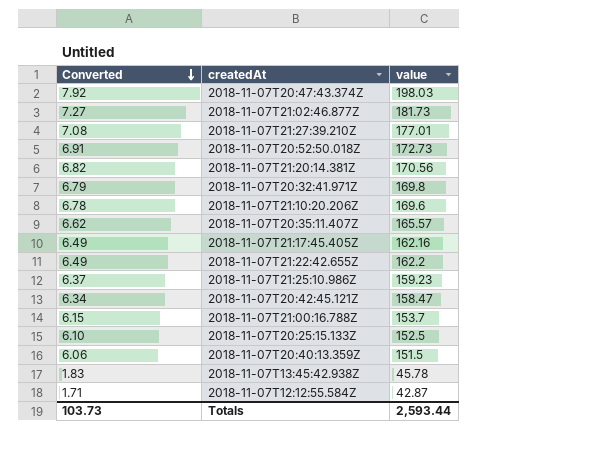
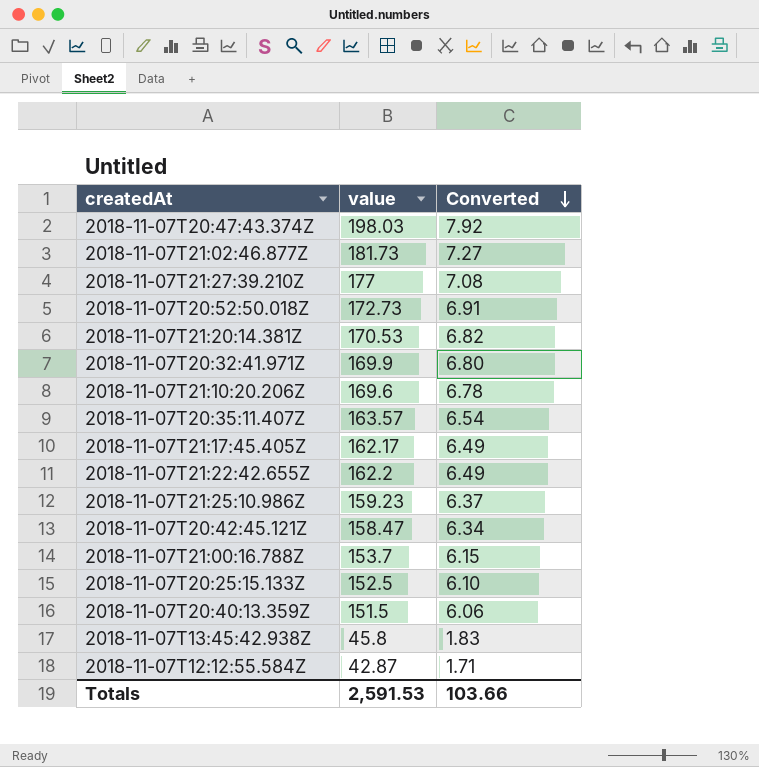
column Converted | position: 1 -> 3
2018-11-07T21:27:39.210Z | value: 177.01 -> 177
2018-11-07T21:20:14.381Z | value: 170.56 -> 170.53
2018-11-07T20:32:41.971Z | value: 169.8 -> 169.9
2018-11-07T20:32:41.971Z | Converted: 6.79 -> 6.80
2018-11-07T20:35:11.407Z | value: 165.57 -> 163.57
2018-11-07T20:35:11.407Z | Converted: 6.62 -> 6.54
2018-11-07T21:17:45.405Z | value: 162.16 -> 162.17
2018-11-07T13:45:42.938Z | value: 45.78 -> 45.8
Totals | value: 2,593.44 -> 2,591.53
Totals | Converted: 103.73 -> 103.66

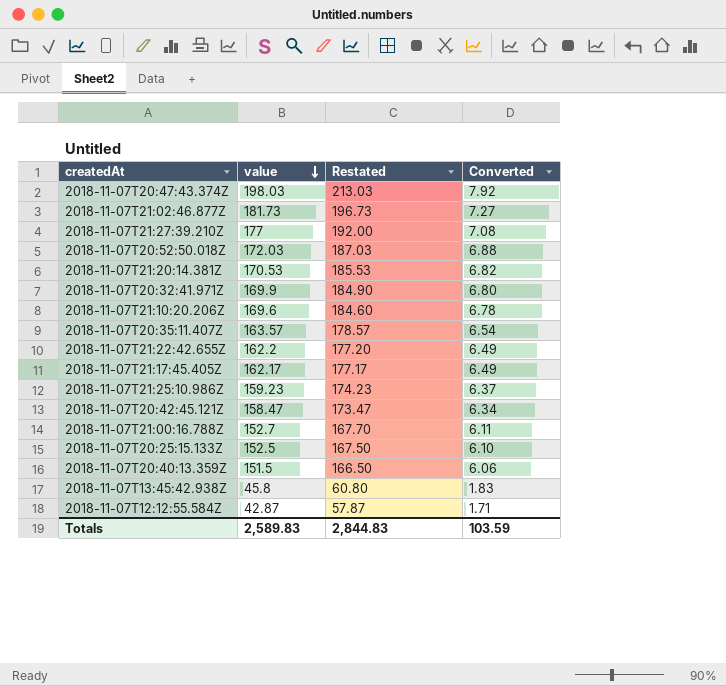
row order: Converted descending -> value descending
column Restated | formula: none -> [value] + 15
2018-11-07T20:52:50.018Z | value: 172.73 -> 172.03
2018-11-07T20:52:50.018Z | Converted: 6.91 -> 6.88
2018-11-07T21:00:16.788Z | value: 153.7 -> 152.7
2018-11-07T21:00:16.788Z | Converted: 6.15 -> 6.11
Totals | value: 2,591.53 -> 2,589.83
Totals | Converted: 103.66 -> 103.59

